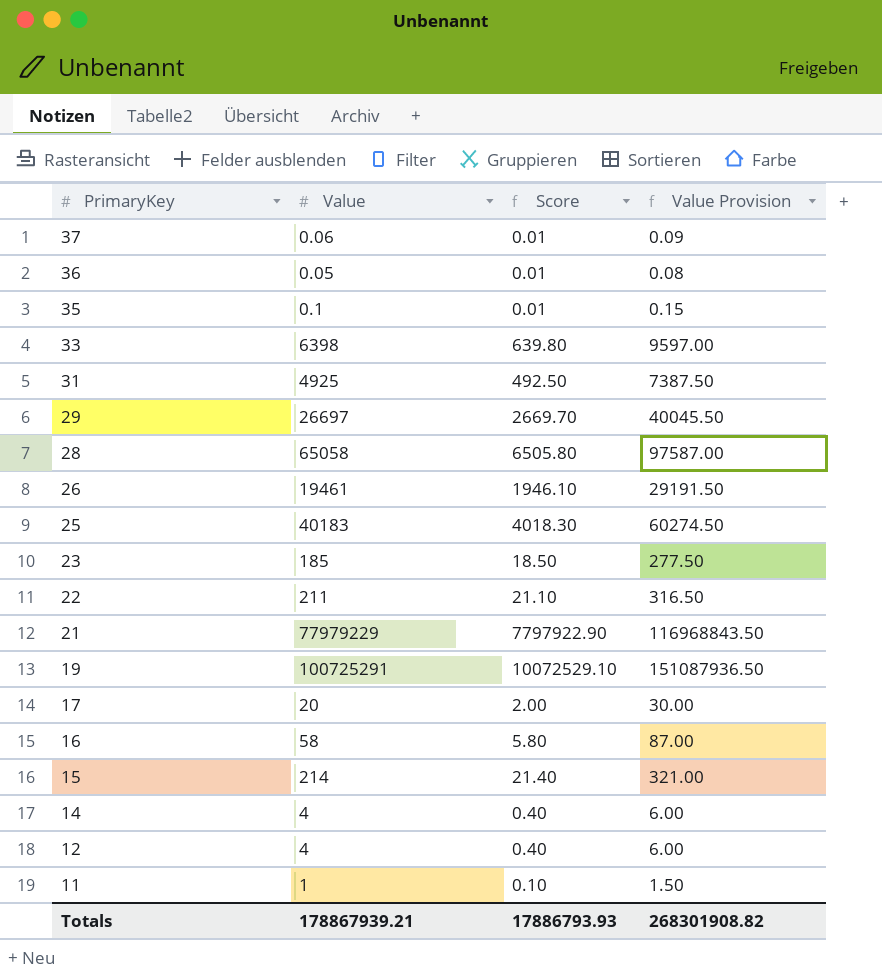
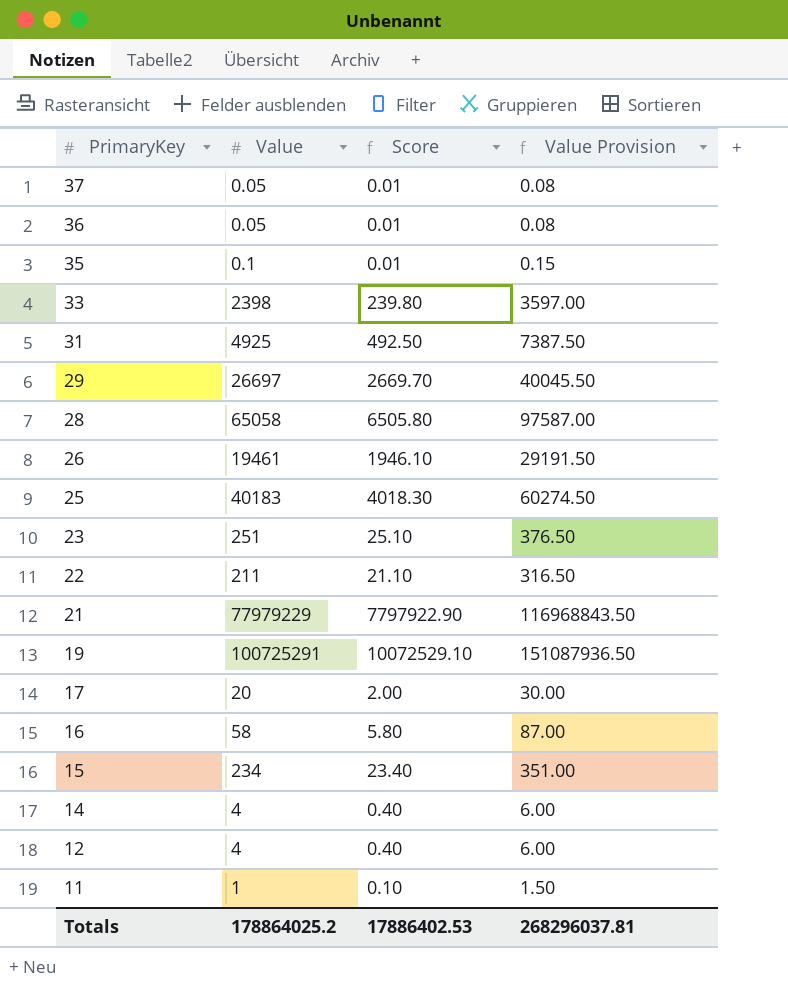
37 | Value: 0.06 -> 0.05
37 | Value Provision: 0.09 -> 0.08
33 | Value: 6398 -> 2398
33 | Score: 639.80 -> 239.80
33 | Value Provision: 9597.00 -> 3597.00
23 | Value: 185 -> 251
23 | Score: 18.50 -> 25.10
23 | Value Provision: 277.50 -> 376.50
15 | Value: 214 -> 234
15 | Score: 21.40 -> 23.40
15 | Value Provision: 321.00 -> 351.00
Totals | Value: 178867939.21 -> 178864025.2
Totals | Score: 17886793.93 -> 17886402.53
Totals | Value Provision: 268301908.82 -> 268296037.81

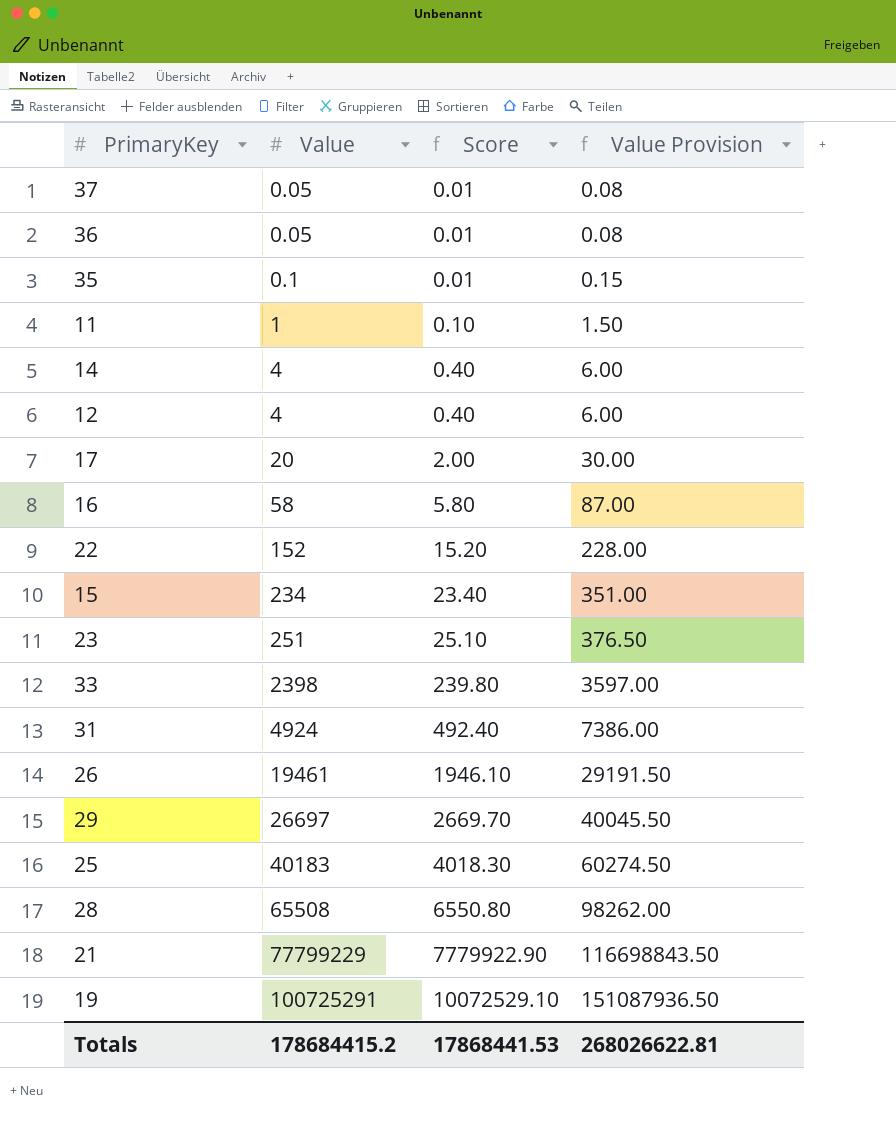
row order: PrimaryKey descending -> Value ascending
22 | Value: 211 -> 152
22 | Score: 21.10 -> 15.20
22 | Value Provision: 316.50 -> 228.00
31 | Value: 4925 -> 4924
31 | Score: 492.50 -> 492.40
31 | Value Provision: 7387.50 -> 7386.00
28 | Value: 65058 -> 65508
28 | Score: 6505.80 -> 6550.80
28 | Value Provision: 97587.00 -> 98262.00
21 | Value: 77979229 -> 77799229
21 | Score: 7797922.90 -> 7779922.90
21 | Value Provision: 116968843.50 -> 116698843.50
Totals | Value: 178864025.2 -> 178684415.2
Totals | Score: 17886402.53 -> 17868441.53
Totals | Value Provision: 268296037.81 -> 268026622.81

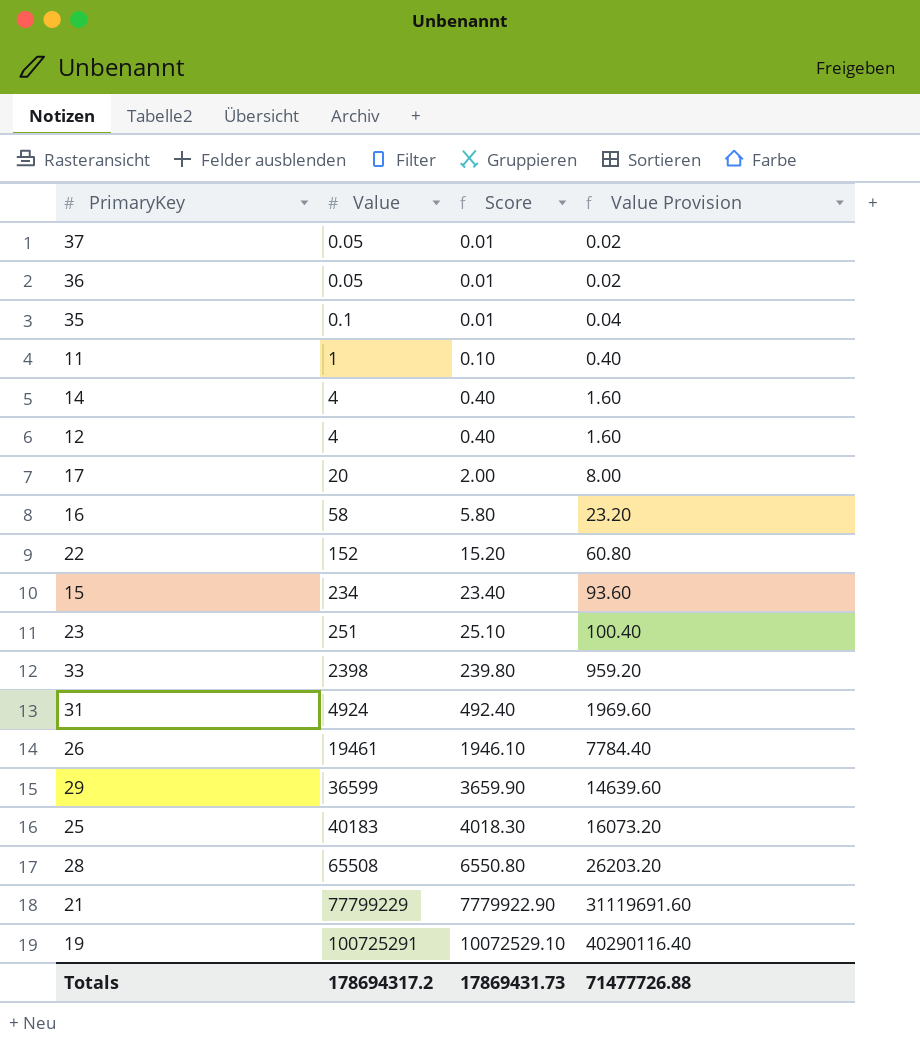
column Value Provision | formula: [Value] * 1.5 -> [Value] * 0.4
29 | Value: 26697 -> 36599
29 | Score: 2669.70 -> 3659.90
Totals | Value: 178684415.2 -> 178694317.2
Totals | Score: 17868441.53 -> 17869431.73
Totals | Value Provision: 268026622.81 -> 71477726.88

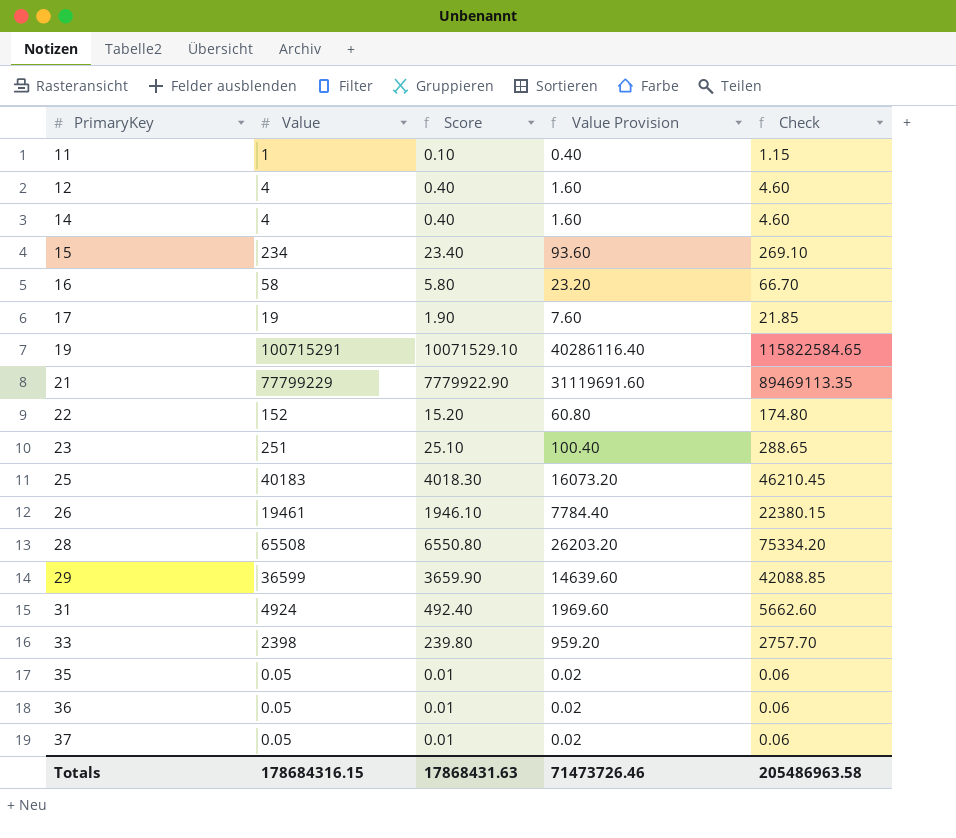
row order: Value ascending -> PrimaryKey ascending
column Check | formula: none -> [Value] * 1.15
17 | Value: 20 -> 19
17 | Score: 2.00 -> 1.90
17 | Value Provision: 8.00 -> 7.60
19 | Value: 100725291 -> 100715291
19 | Score: 10072529.10 -> 10071529.10
19 | Value Provision: 40290116.40 -> 40286116.40
35 | Value: 0.1 -> 0.05
35 | Value Provision: 0.04 -> 0.02
Totals | Value: 178694317.2 -> 178684316.15
Totals | Score: 17869431.73 -> 17868431.63
Totals | Value Provision: 71477726.88 -> 71473726.46

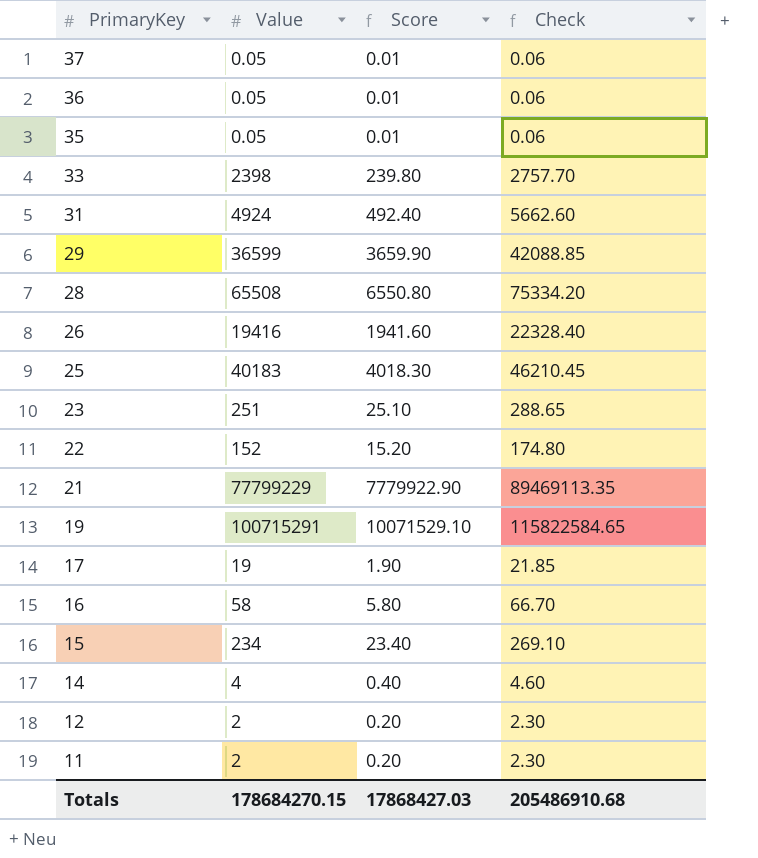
row order: PrimaryKey ascending -> PrimaryKey descending
column Value Provision | formula: [Value] * 0.4 -> none
26 | Value: 19461 -> 19416
26 | Score: 1946.10 -> 1941.60
26 | Check: 22380.15 -> 22328.40
12 | Value: 4 -> 2
12 | Score: 0.40 -> 0.20
12 | Check: 4.60 -> 2.30
11 | Value: 1 -> 2
11 | Score: 0.10 -> 0.20
11 | Check: 1.15 -> 2.30
Totals | Value: 178684316.15 -> 178684270.15
Totals | Score: 17868431.63 -> 17868427.03
Totals | Check: 205486963.58 -> 205486910.68

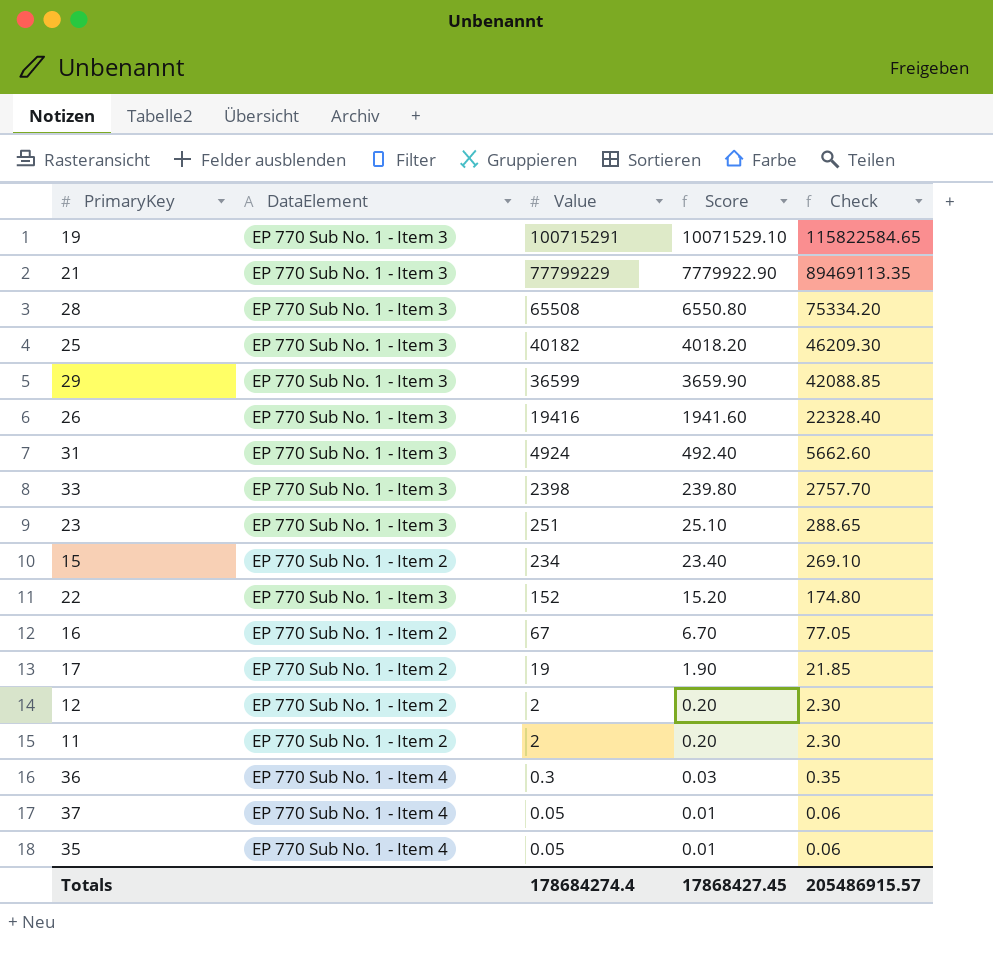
row order: PrimaryKey descending -> Value descending
column DataElement | position: none -> 2
row 14: 4 | 0.40 | 4.60 -> none
25 | Value: 40183 -> 40182
25 | Score: 4018.30 -> 4018.20
25 | Check: 46210.45 -> 46209.30
16 | Value: 58 -> 67
16 | Score: 5.80 -> 6.70
16 | Check: 66.70 -> 77.05
36 | Value: 0.05 -> 0.3
36 | Score: 0.01 -> 0.03
36 | Check: 0.06 -> 0.35
Totals | Value: 178684270.15 -> 178684274.4
Totals | Score: 17868427.03 -> 17868427.45
Totals | Check: 205486910.68 -> 205486915.57

